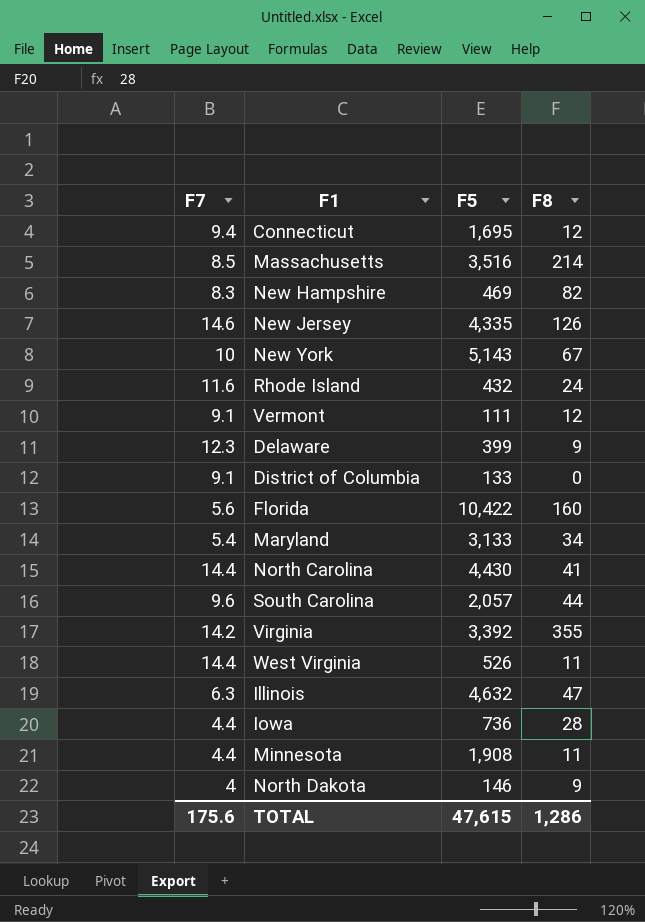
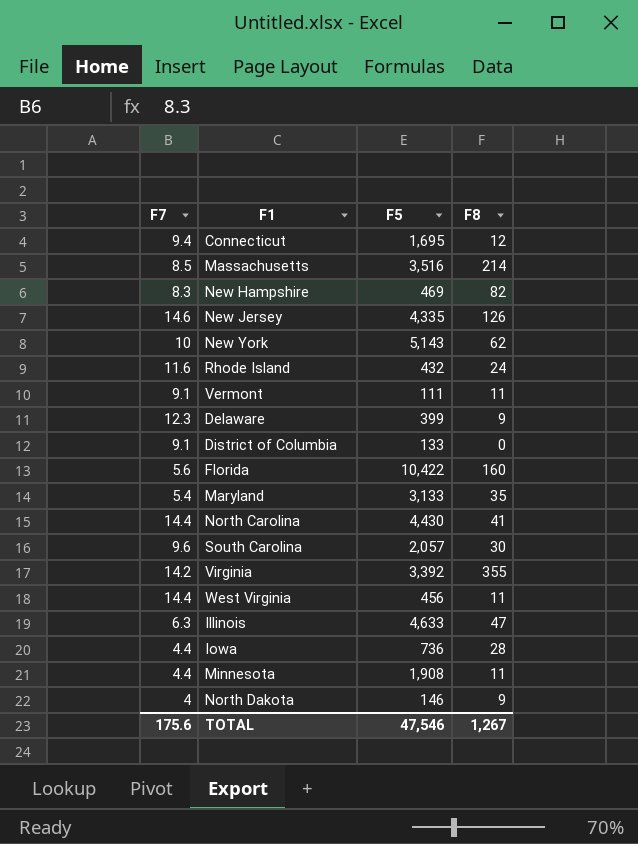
New York | F8: 67 -> 62
Vermont | F8: 12 -> 11
Maryland | F8: 34 -> 35
South Carolina | F8: 44 -> 30
West Virginia | F5: 526 -> 456
Illinois | F5: 4,632 -> 4,633
TOTAL | F5: 47,615 -> 47,546
TOTAL | F8: 1,286 -> 1,267

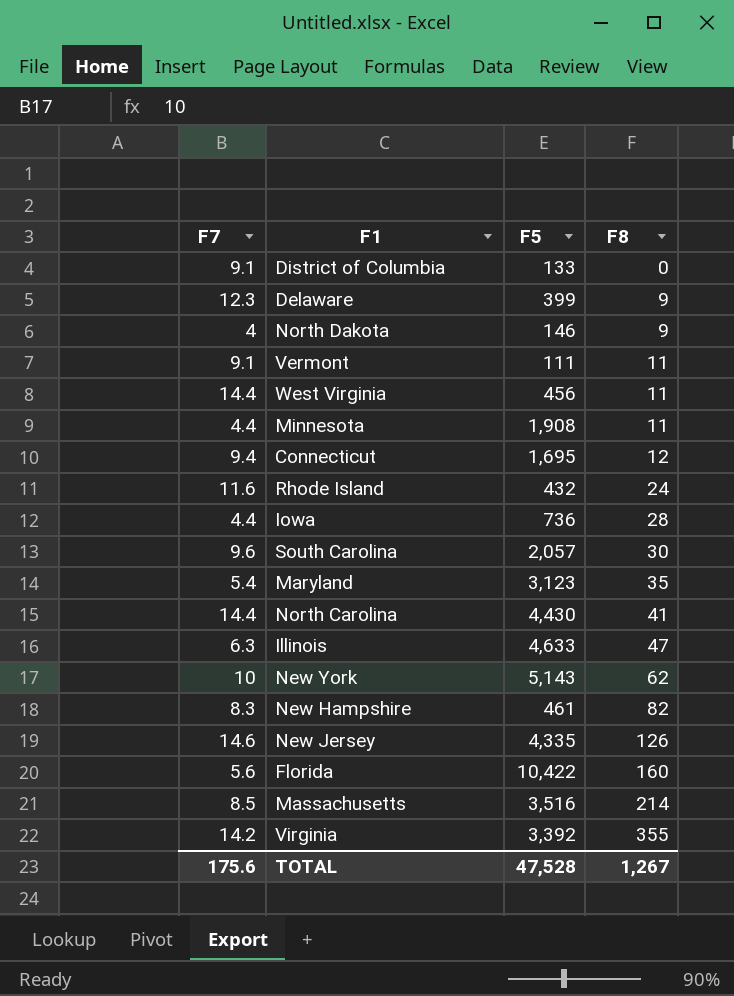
row order: none -> F8 ascending
Maryland | F5: 3,133 -> 3,123
New Hampshire | F5: 469 -> 461
TOTAL | F5: 47,546 -> 47,528

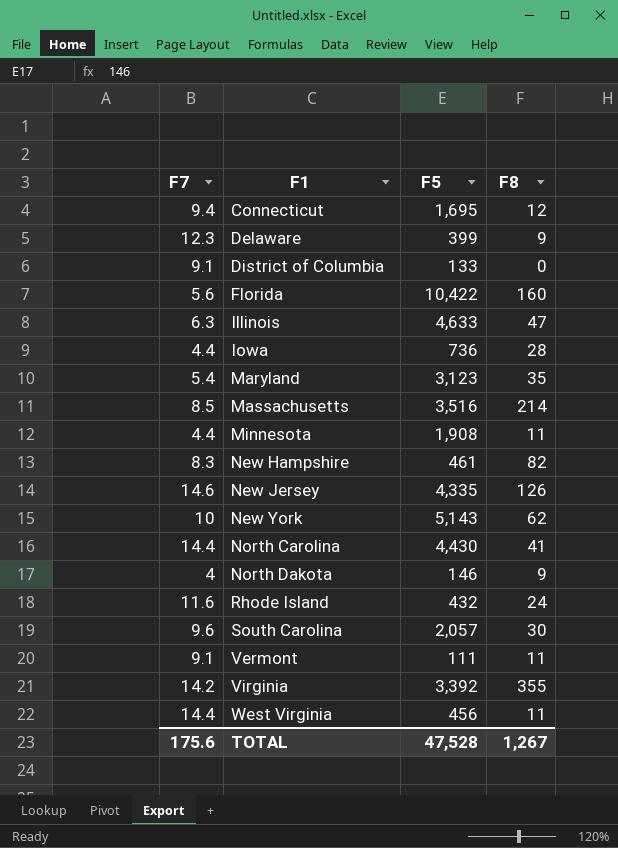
row order: F8 ascending -> F1 ascending

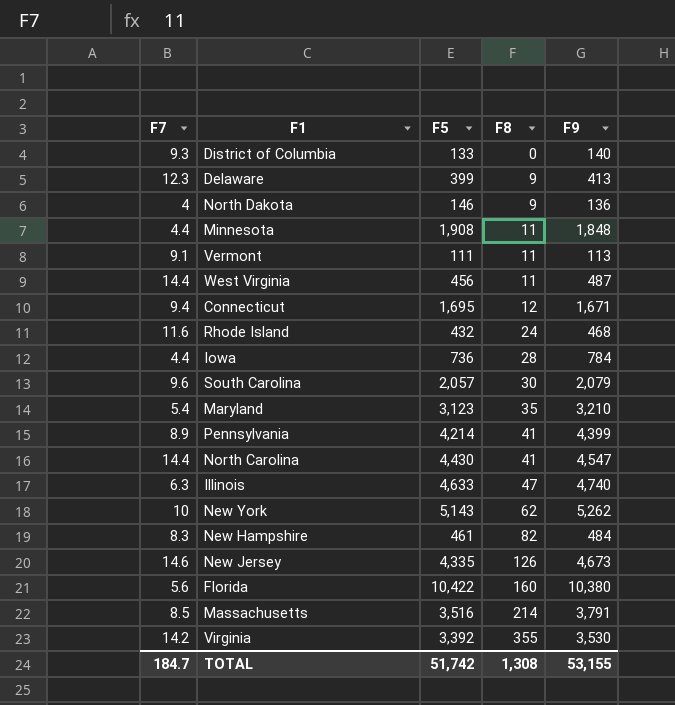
row order: F1 ascending -> F8 ascending
column F9 | position: none -> 5
District of Columbia | F7: 9.1 -> 9.3
row Pennsylvania: none -> 8.9 | 4,214 | 41 | 4,399
TOTAL | F7: 175.6 -> 184.7
TOTAL | F5: 47,528 -> 51,742
TOTAL | F8: 1,267 -> 1,308

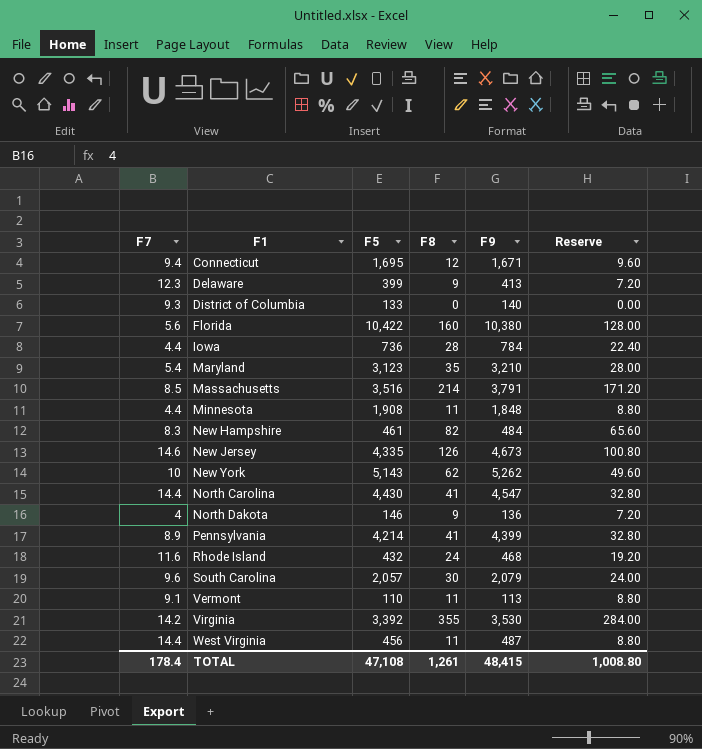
row order: F8 ascending -> F1 ascending
column Reserve | formula: none -> [F8] * 0.8
row Illinois: 6.3 | 4,633 | 47 | 4,740 -> none
Vermont | F5: 111 -> 110
TOTAL | F7: 184.7 -> 178.4
TOTAL | F5: 51,742 -> 47,108
TOTAL | F8: 1,308 -> 1,261
TOTAL | F9: 53,155 -> 48,415

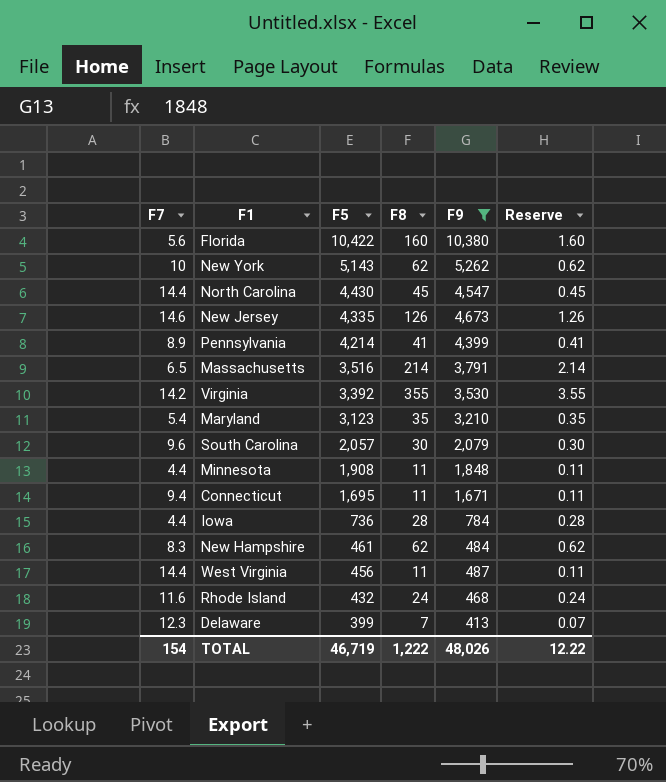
filter: none -> F9 >= 413
row order: F1 ascending -> F5 descending
column Reserve | formula: [F8] * 0.8 -> [F8] * 0.01
North Carolina | F8: 41 -> 45
Massachusetts | F7: 8.5 -> 6.5
Connecticut | F8: 12 -> 11
New Hampshire | F8: 82 -> 62
Delaware | F8: 9 -> 7
TOTAL | F7: 178.4 -> 154
TOTAL | F5: 47,108 -> 46,719
TOTAL | F8: 1,261 -> 1,222
TOTAL | F9: 48,415 -> 48,026
TOTAL | Reserve: 1,008.80 -> 12.22

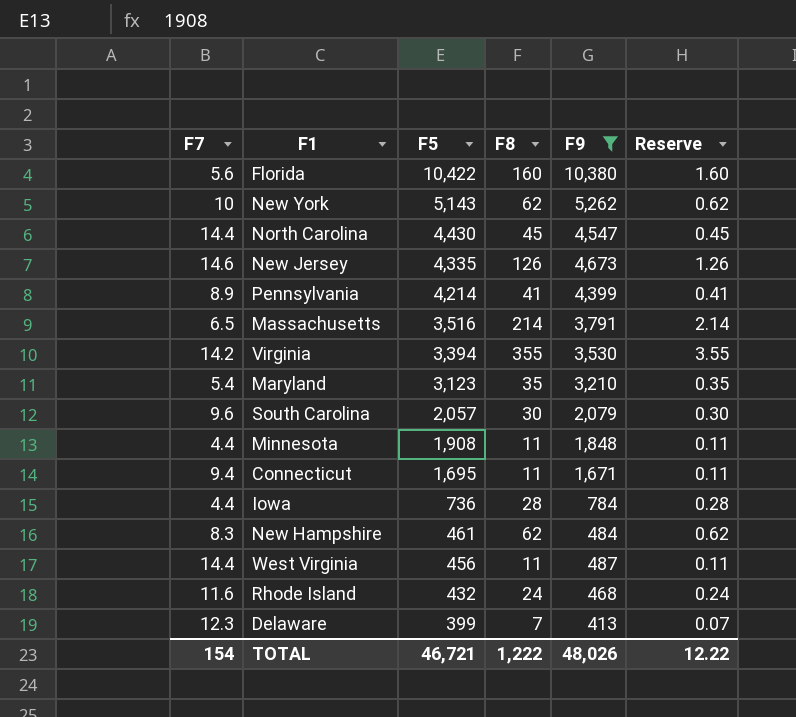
Virginia | F5: 3,392 -> 3,394
TOTAL | F5: 46,719 -> 46,721

